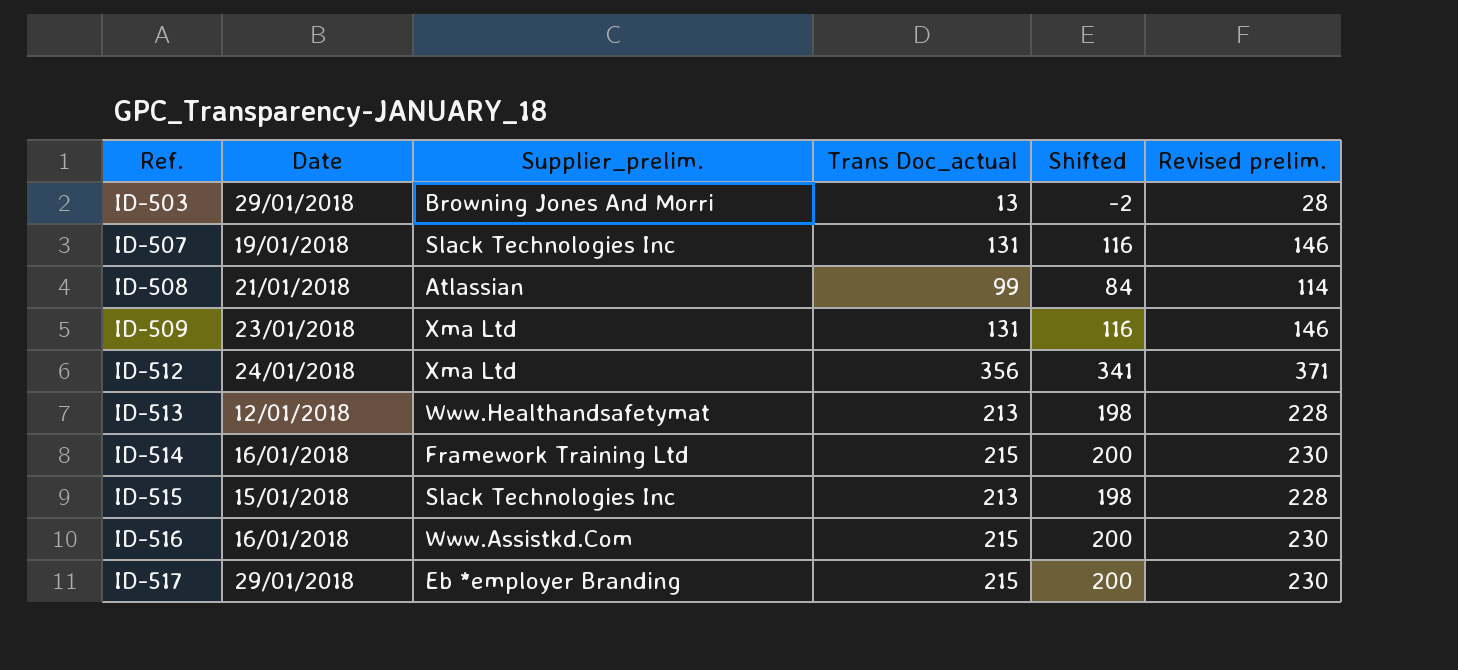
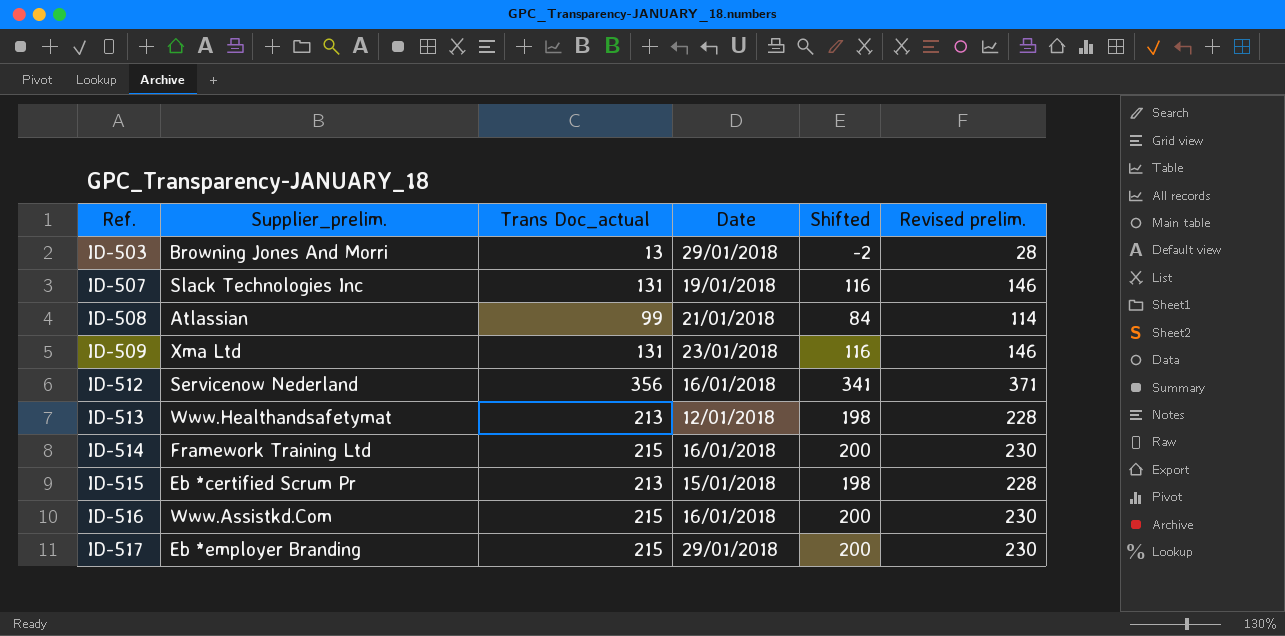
column Date | position: 2 -> 4
ID-512 | Supplier_prelim.: Xma Ltd -> Servicenow Nederland
ID-512 | Date: 24/01/2018 -> 16/01/2018
ID-515 | Supplier_prelim.: Slack Technologies Inc -> Eb *certified Scrum Pr

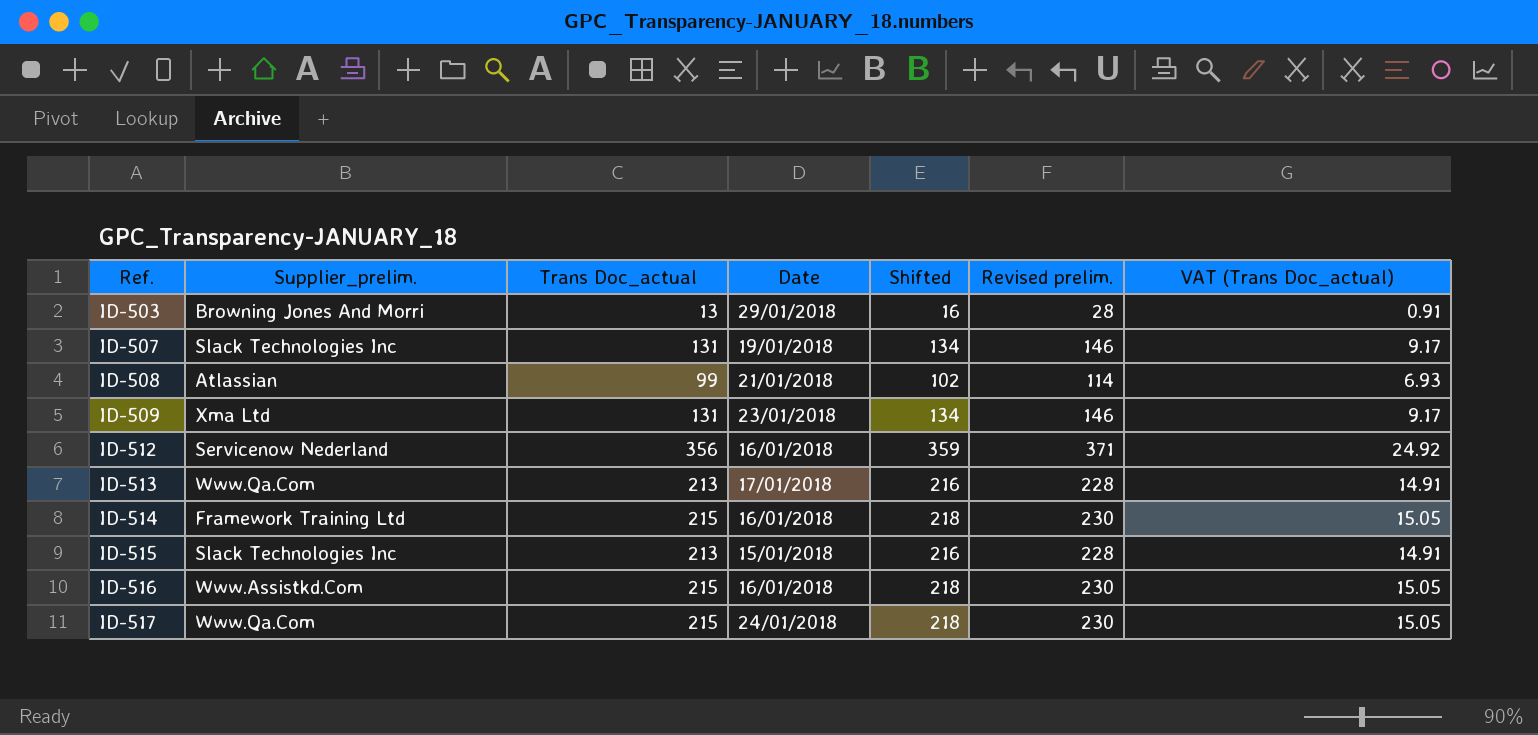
column Shifted | formula: [Trans Doc_actual] - 15 -> [Trans Doc_actual] + 3
column VAT (Trans Doc_actual) | formula: none -> [Trans Doc_actual] * 0.07
ID-513 | Supplier_prelim.: Www.Healthandsafetymat -> Www.Qa.Com
ID-513 | Date: 12/01/2018 -> 17/01/2018
ID-515 | Supplier_prelim.: Eb *certified Scrum Pr -> Slack Technologies Inc
ID-517 | Supplier_prelim.: Eb *employer Branding -> Www.Qa.Com
ID-517 | Date: 29/01/2018 -> 24/01/2018

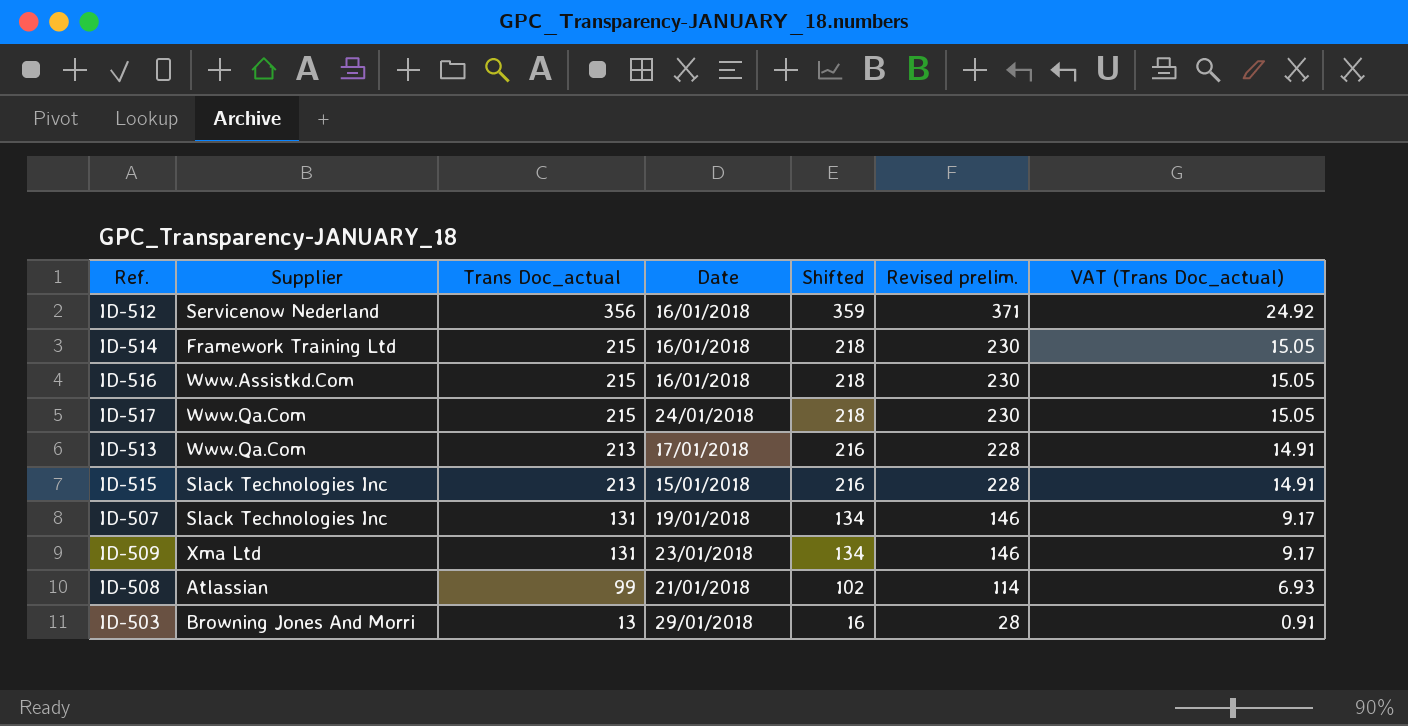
row order: Ref. ascending -> Trans Doc_actual descending
column name: Supplier_prelim. -> Supplier

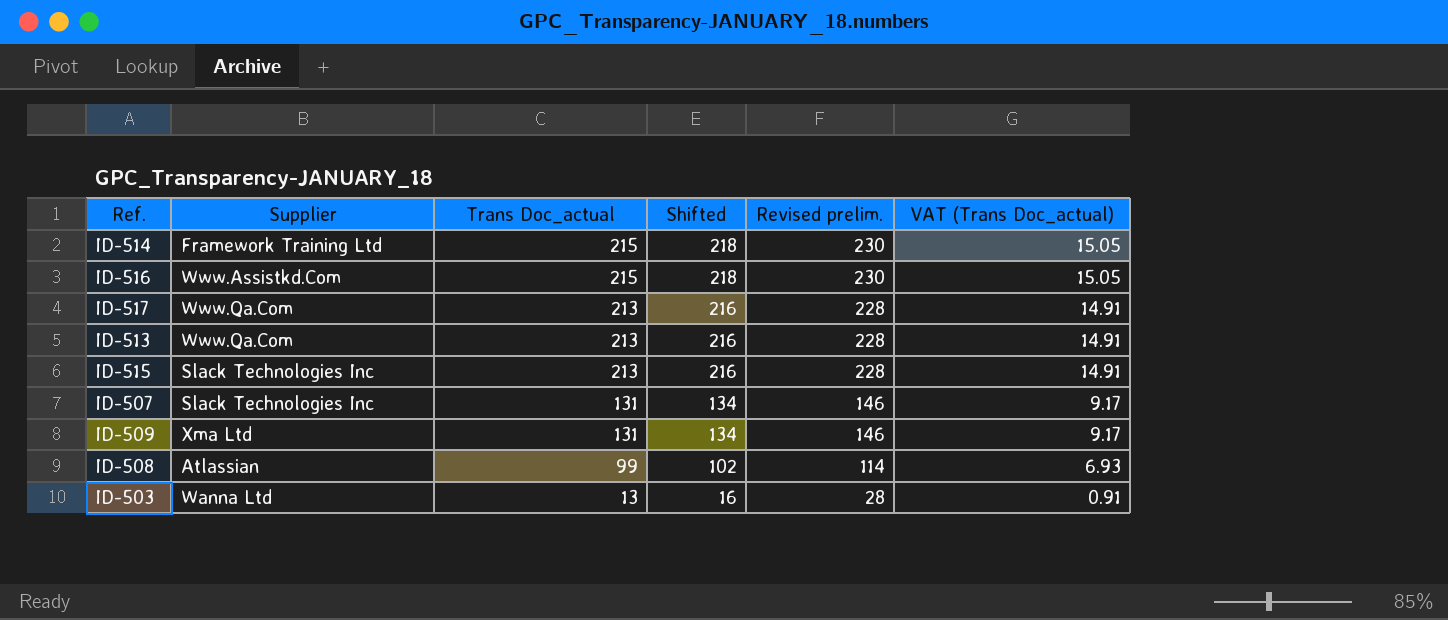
column Date | position: 4 -> none
row ID-512: Servicenow Nederland | 356 | 16/01/2018 | 359 | 371 | 24.92 -> none
ID-517 | Trans Doc_actual: 215 -> 213
ID-517 | Shifted: 218 -> 216
ID-517 | Revised prelim.: 230 -> 228
ID-517 | VAT (Trans Doc_actual): 15.05 -> 14.91
ID-503 | Supplier: Browning Jones And Morri -> Wanna Ltd

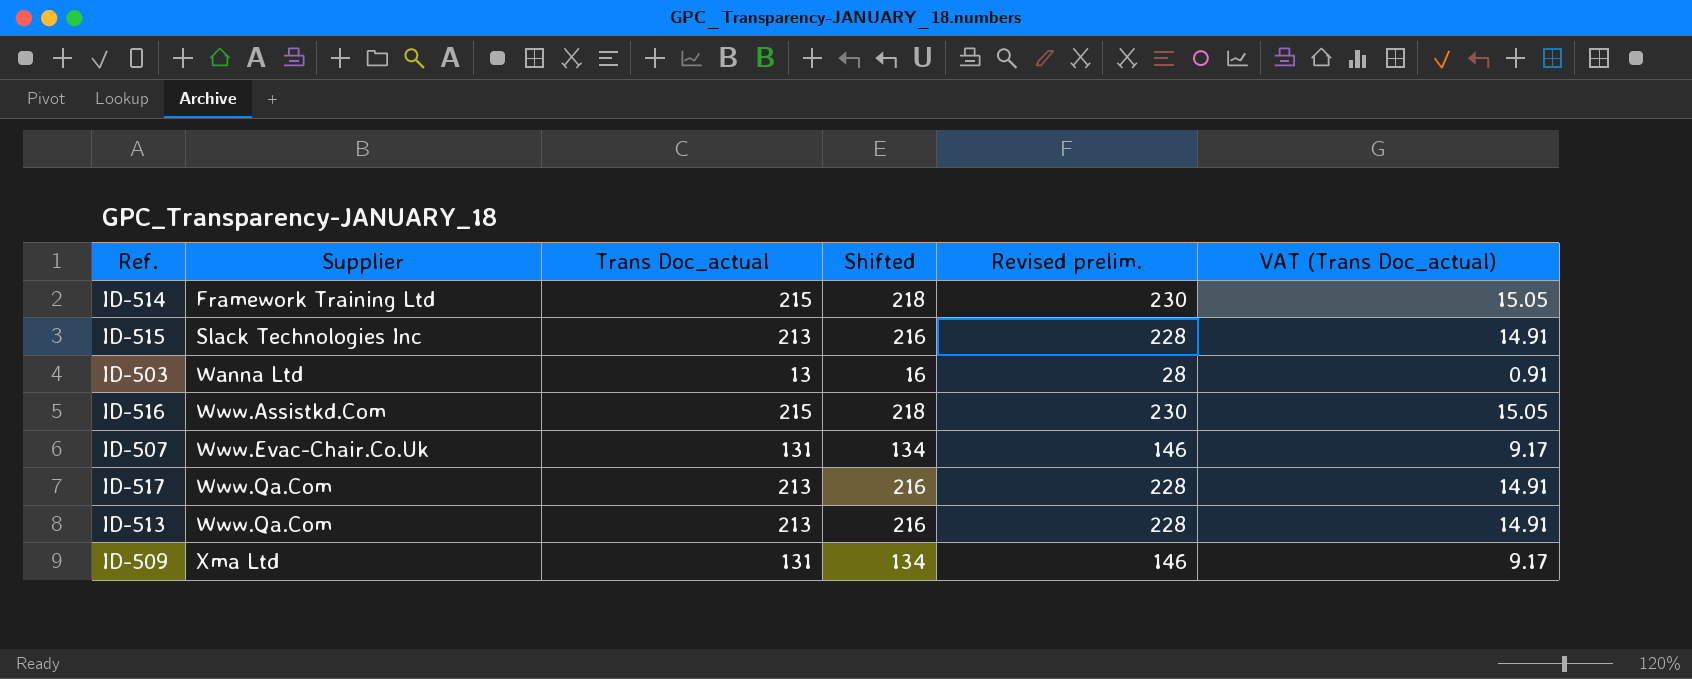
row order: Trans Doc_actual descending -> Supplier ascending
row ID-508: Atlassian | 99 | 102 | 114 | 6.93 -> none
ID-507 | Supplier: Slack Technologies Inc -> Www.Evac-Chair.Co.Uk

